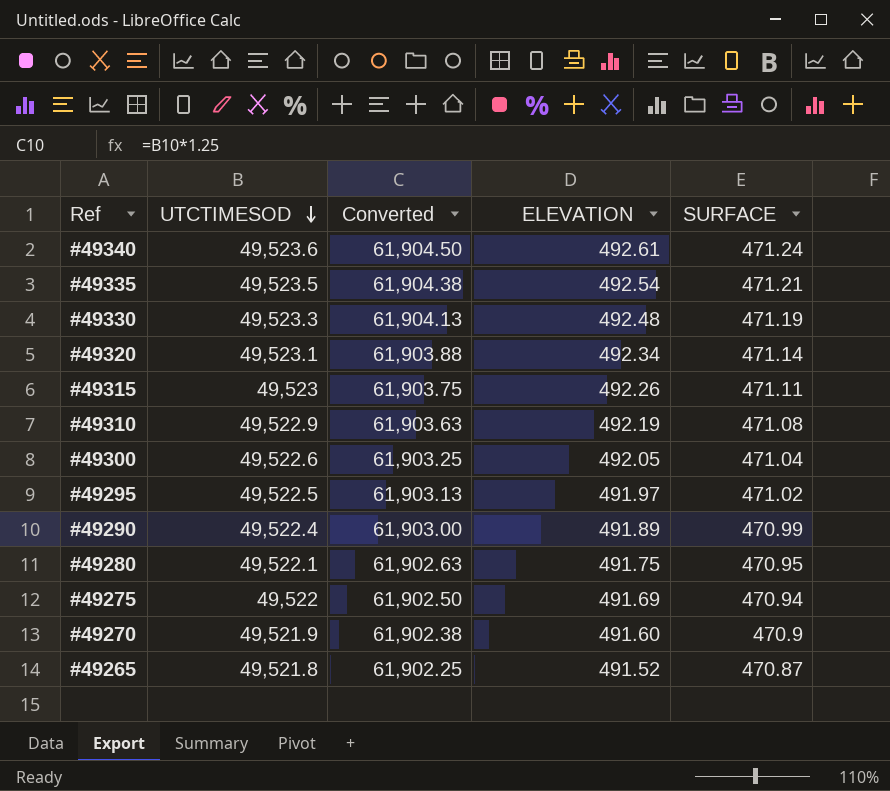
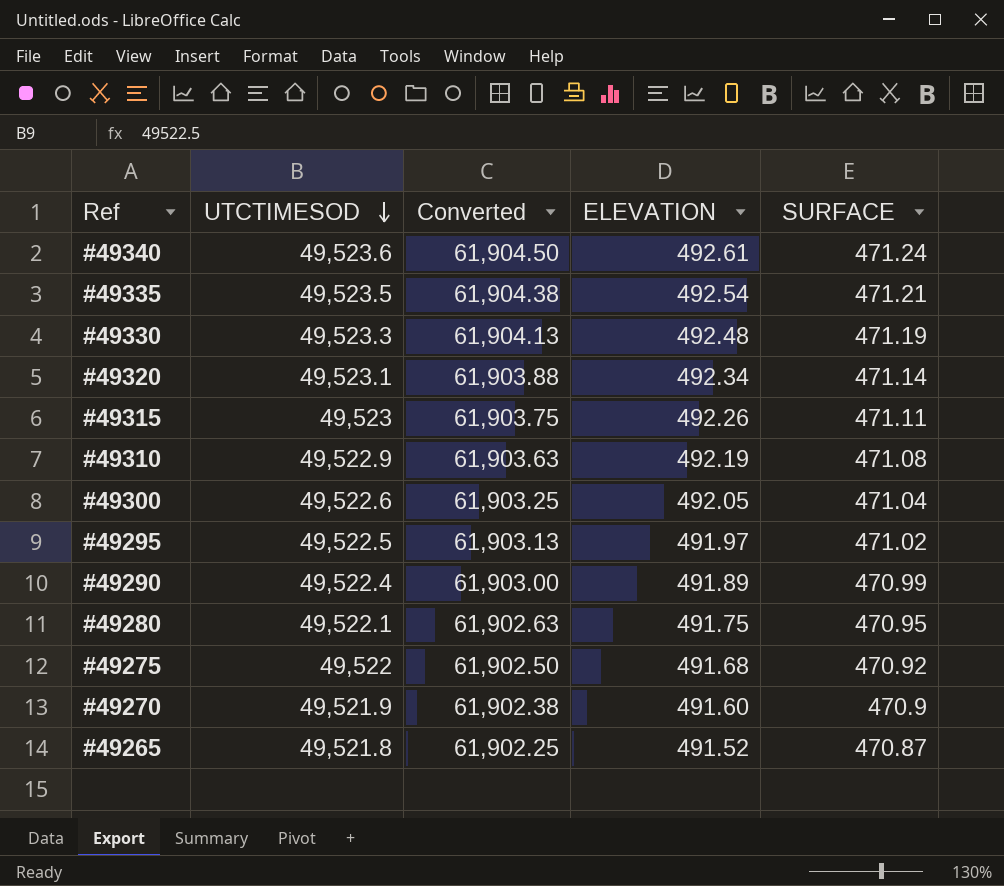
#49275 | ELEVATION: 491.69 -> 491.68
#49275 | SURFACE: 470.94 -> 470.92

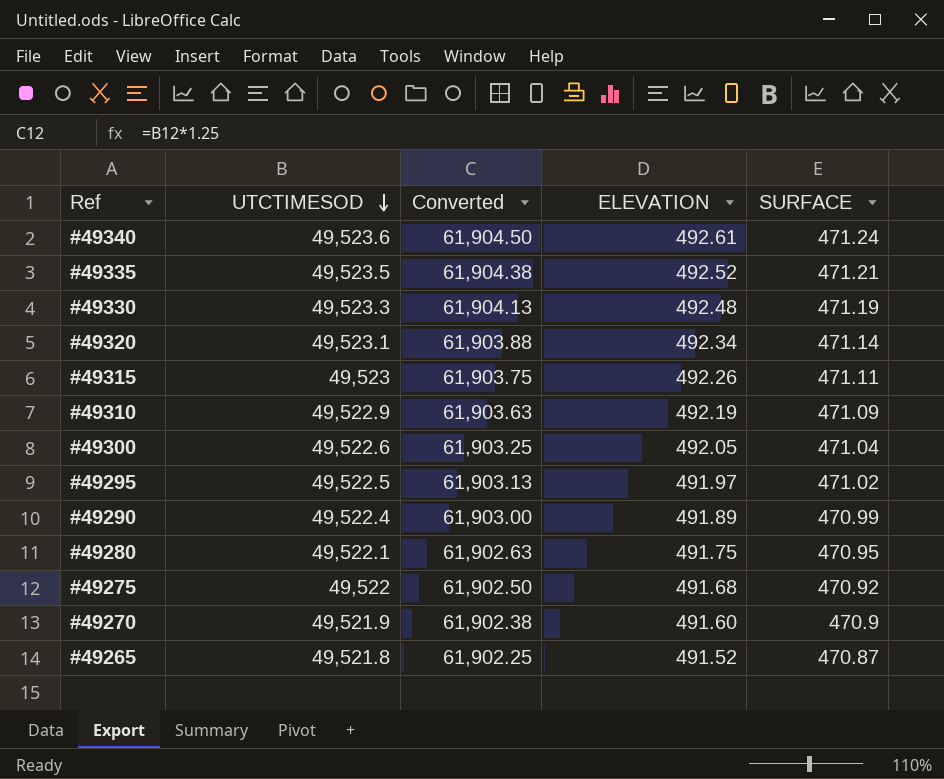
#49335 | ELEVATION: 492.54 -> 492.52
#49310 | SURFACE: 471.08 -> 471.09

